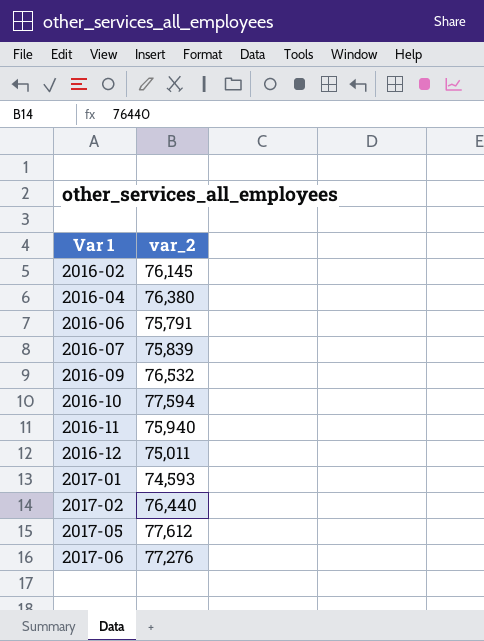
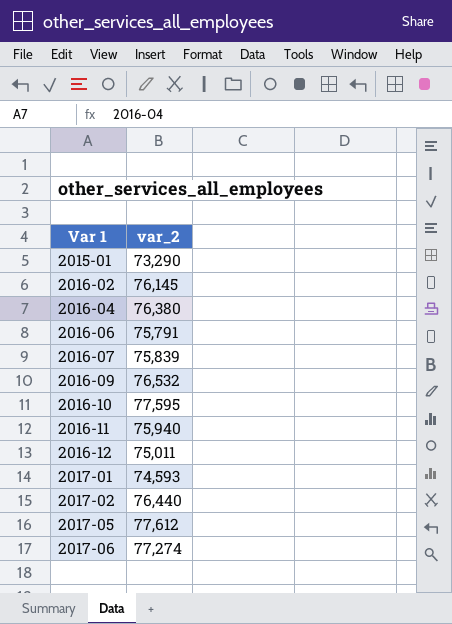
row 2015-01: none -> 73,290
2016-10 | var_2: 77,594 -> 77,595
2017-06 | var_2: 77,276 -> 77,274

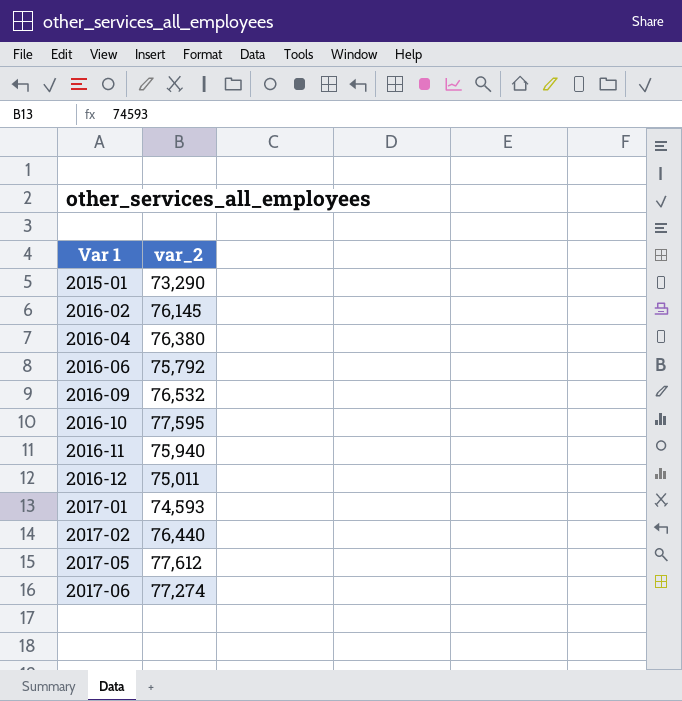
row 2016-07: 75,839 -> none
2016-06 | var_2: 75,791 -> 75,792

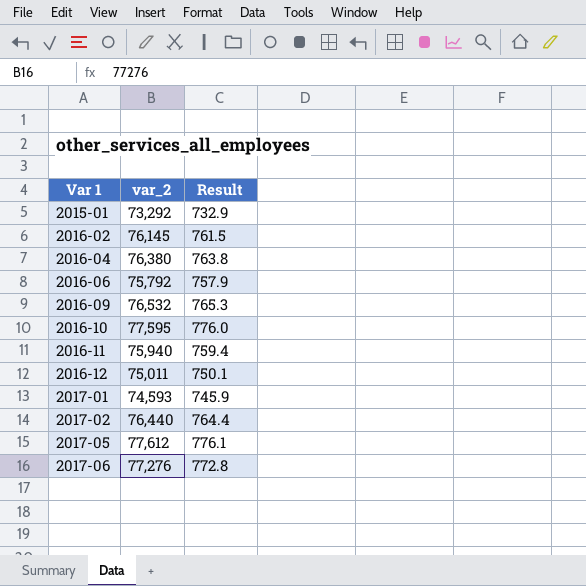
column Result | formula: none -> [var_2] * 0.01
2015-01 | var_2: 73,290 -> 73,292
2017-06 | var_2: 77,274 -> 77,276

